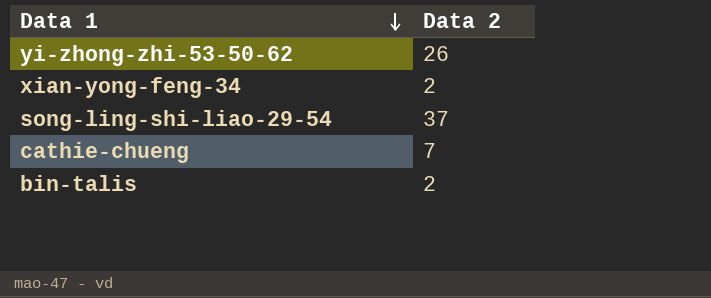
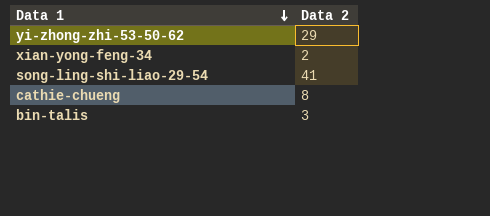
yi-zhong-zhi-53-50-62 | Data 2: 26 -> 29
song-ling-shi-liao-29-54 | Data 2: 37 -> 41
cathie-chueng | Data 2: 7 -> 8
bin-talis | Data 2: 2 -> 3

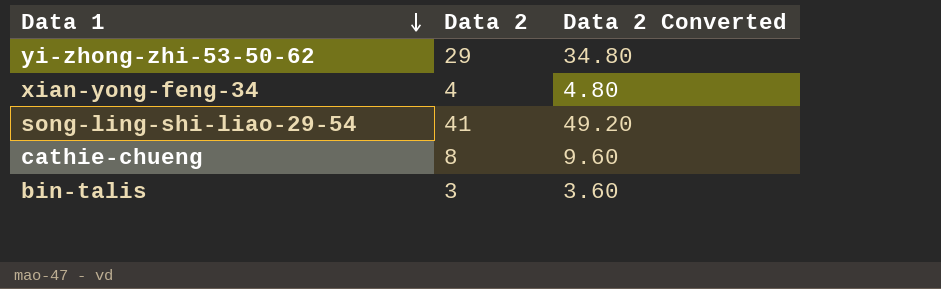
column Data 2 Converted | formula: none -> [Data 2] * 1.2
xian-yong-feng-34 | Data 2: 2 -> 4

